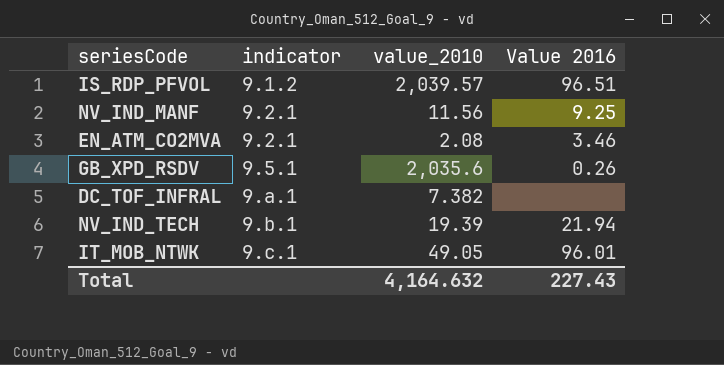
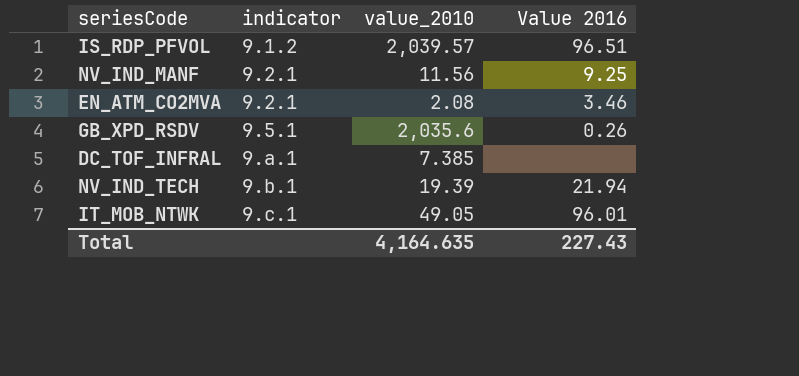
DC_TOF_INFRAL | value_2010: 7.382 -> 7.385
Total | value_2010: 4,164.632 -> 4,164.635

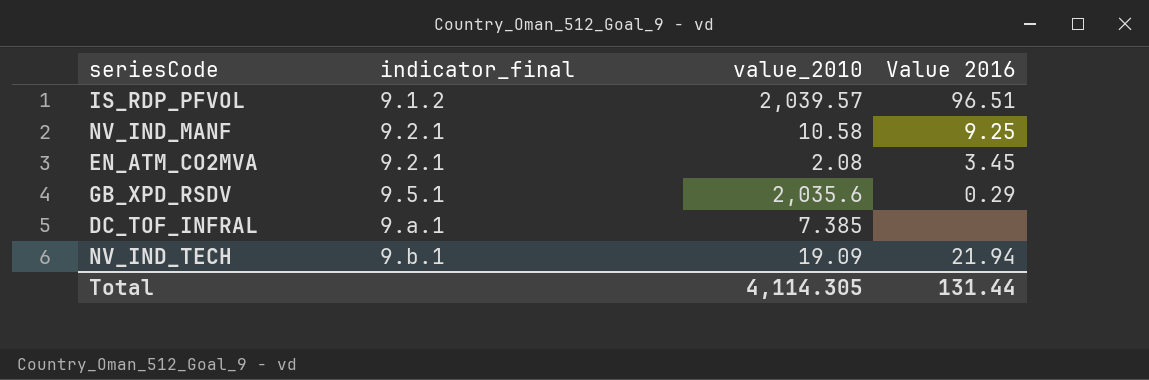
column name: indicator -> indicator_final
row IT_MOB_NTWK: 9.c.1 | 49.05 | 96.01 -> none
NV_IND_MANF | value_2010: 11.56 -> 10.58
EN_ATM_CO2MVA | Value 2016: 3.46 -> 3.45
GB_XPD_RSDV | Value 2016: 0.26 -> 0.29
NV_IND_TECH | value_2010: 19.39 -> 19.09
Total | value_2010: 4,164.635 -> 4,114.305
Total | Value 2016: 227.43 -> 131.44

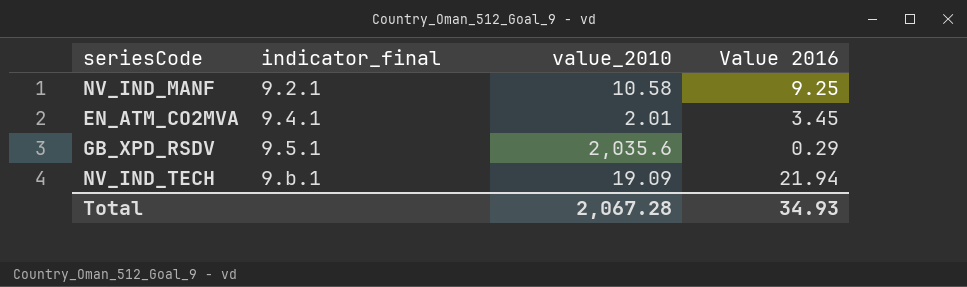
row IS_RDP_PFVOL: 9.1.2 | 2,039.57 | 96.51 -> none
row DC_TOF_INFRAL: 9.a.1 | 7.385 | none -> none
EN_ATM_CO2MVA | indicator_final: 9.2.1 -> 9.4.1
EN_ATM_CO2MVA | value_2010: 2.08 -> 2.01
Total | value_2010: 4,114.305 -> 2,067.28
Total | Value 2016: 131.44 -> 34.93

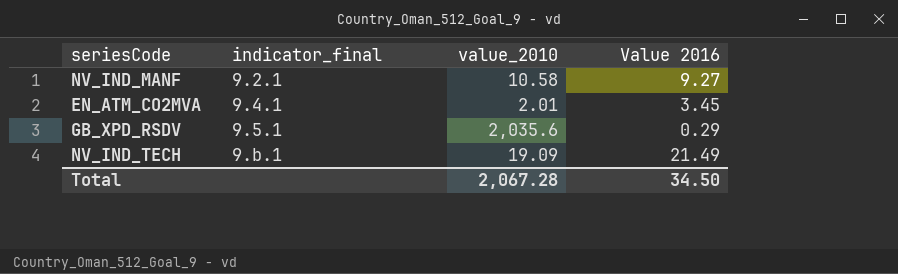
NV_IND_MANF | Value 2016: 9.25 -> 9.27
NV_IND_TECH | Value 2016: 21.94 -> 21.49
Total | Value 2016: 34.93 -> 34.50

